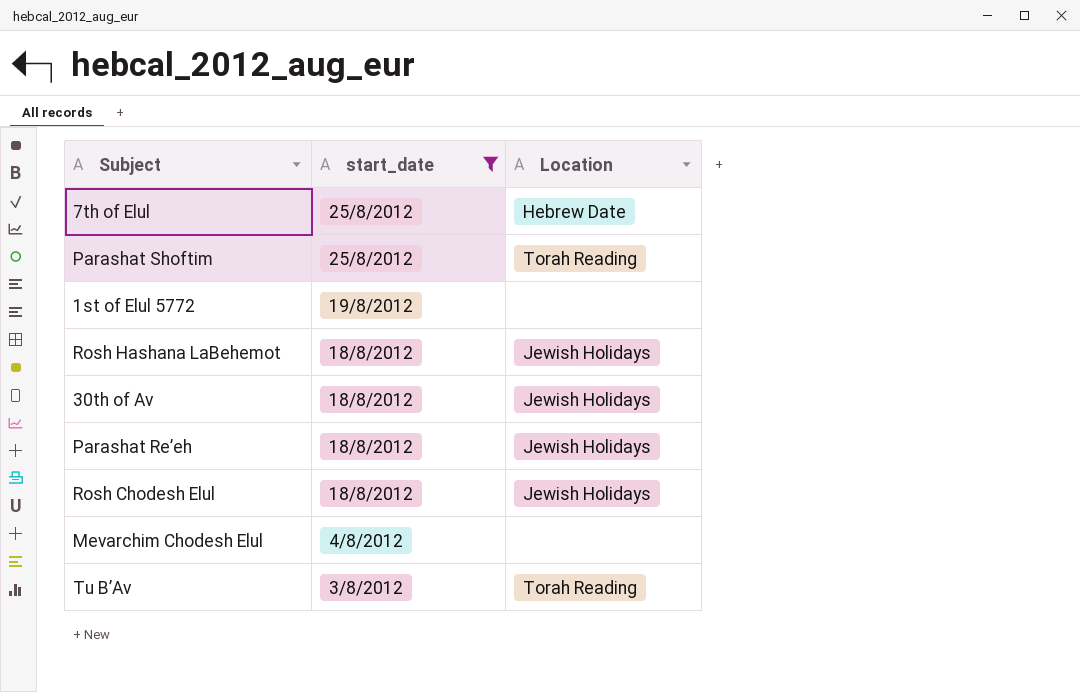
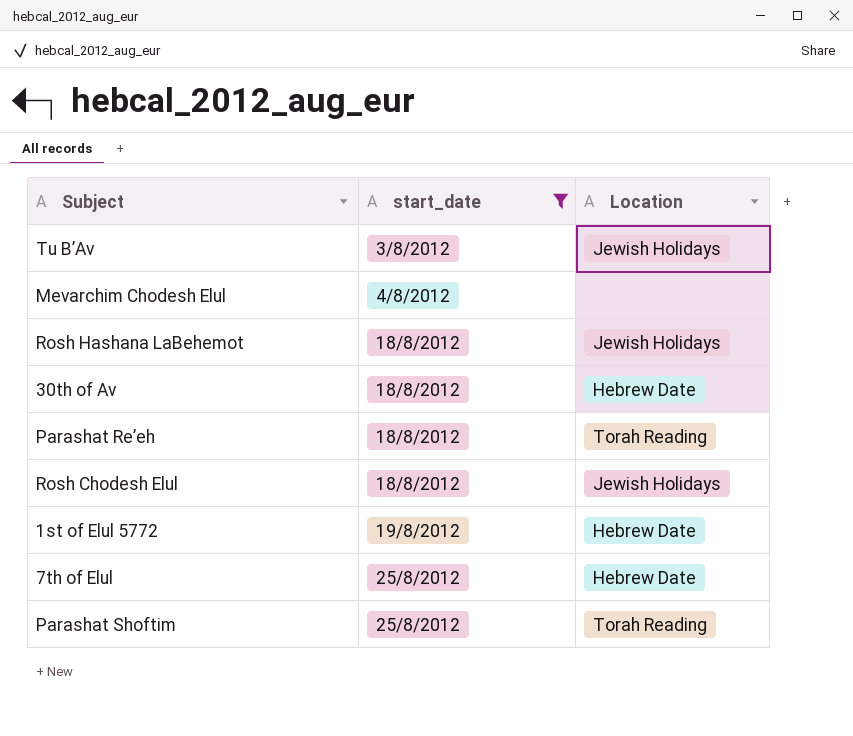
row order: start_date descending -> start_date ascending
Tu B’Av | Location: Torah Reading -> Jewish Holidays
30th of Av | Location: Jewish Holidays -> Hebrew Date
Parashat Re’eh | Location: Jewish Holidays -> Torah Reading
1st of Elul 5772 | Location: none -> Hebrew Date

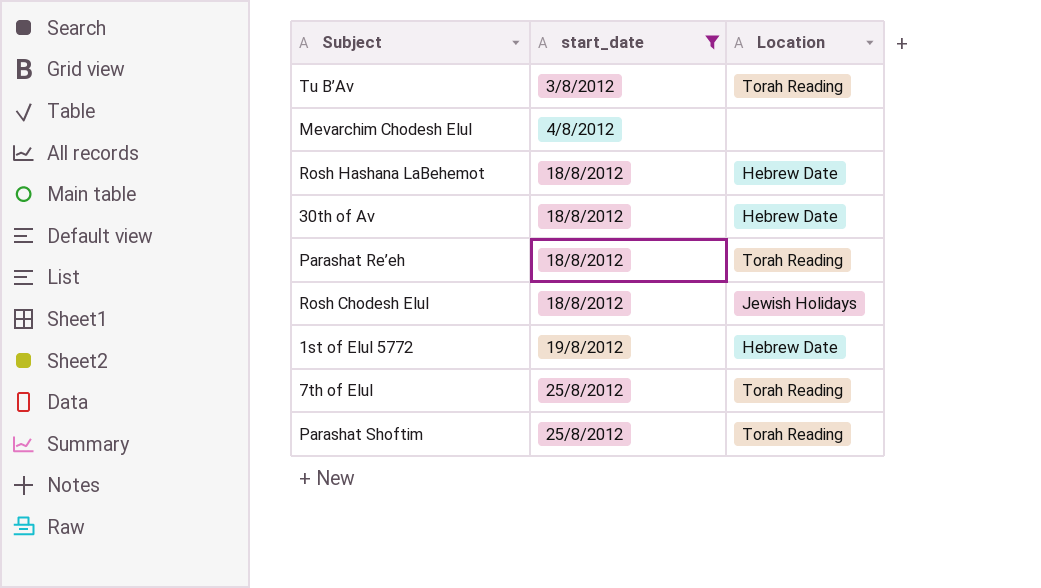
Tu B’Av | Location: Jewish Holidays -> Torah Reading
Rosh Hashana LaBehemot | Location: Jewish Holidays -> Hebrew Date
7th of Elul | Location: Hebrew Date -> Torah Reading

